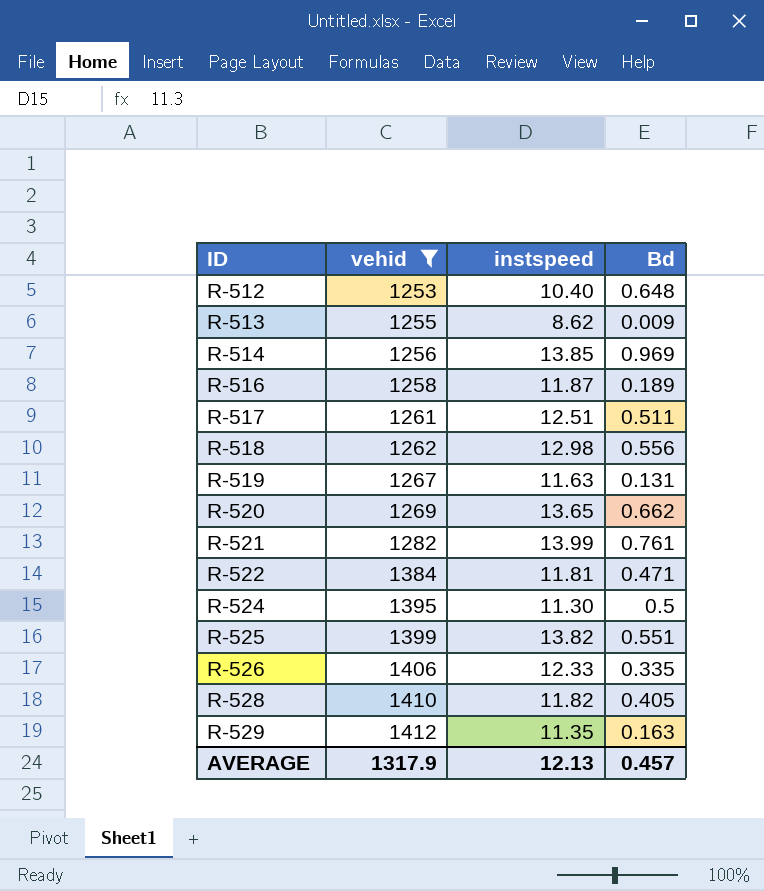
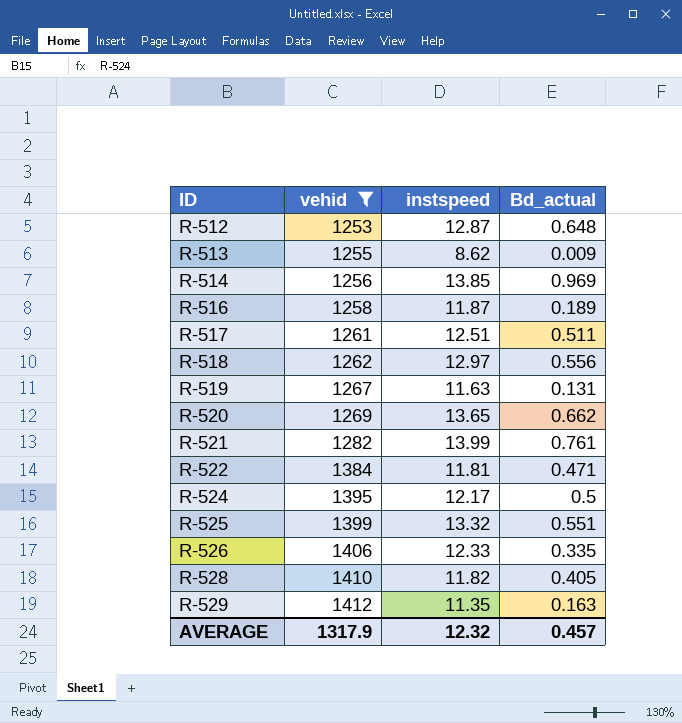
column name: Bd -> Bd_actual
R-512 | instspeed: 10.40 -> 12.87
R-518 | instspeed: 12.98 -> 12.97
R-524 | instspeed: 11.30 -> 12.17
R-525 | instspeed: 13.82 -> 13.32
AVERAGE | instspeed: 12.13 -> 12.32

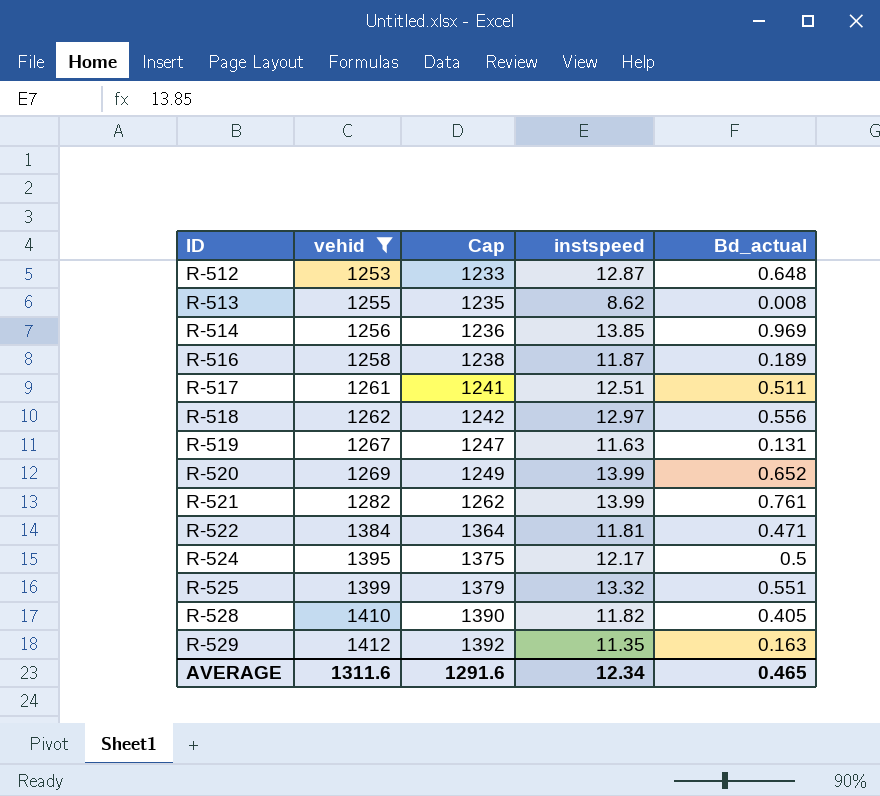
column Cap | formula: none -> [vehid] - 20
row R-526: 1406 | 12.33 | 0.335 -> none
R-513 | Bd_actual: 0.009 -> 0.008
R-520 | instspeed: 13.65 -> 13.99
R-520 | Bd_actual: 0.662 -> 0.652
AVERAGE | vehid: 1317.9 -> 1311.6
AVERAGE | instspeed: 12.32 -> 12.34
AVERAGE | Bd_actual: 0.457 -> 0.465

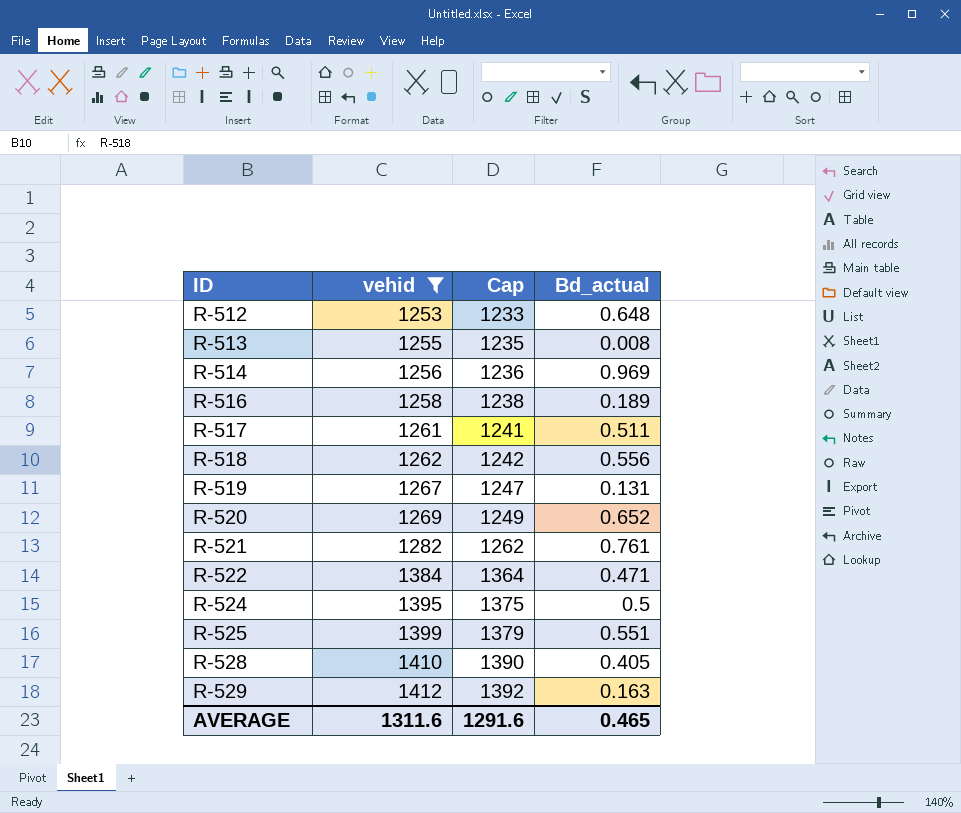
column instspeed | position: 4 -> none

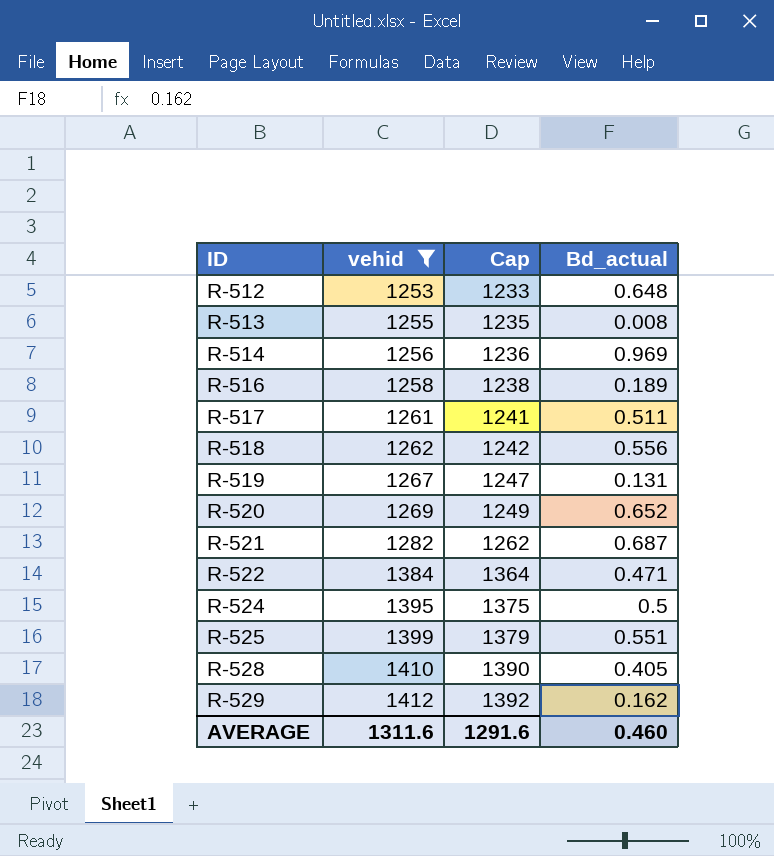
R-521 | Bd_actual: 0.761 -> 0.687
R-529 | Bd_actual: 0.163 -> 0.162
AVERAGE | Bd_actual: 0.465 -> 0.460

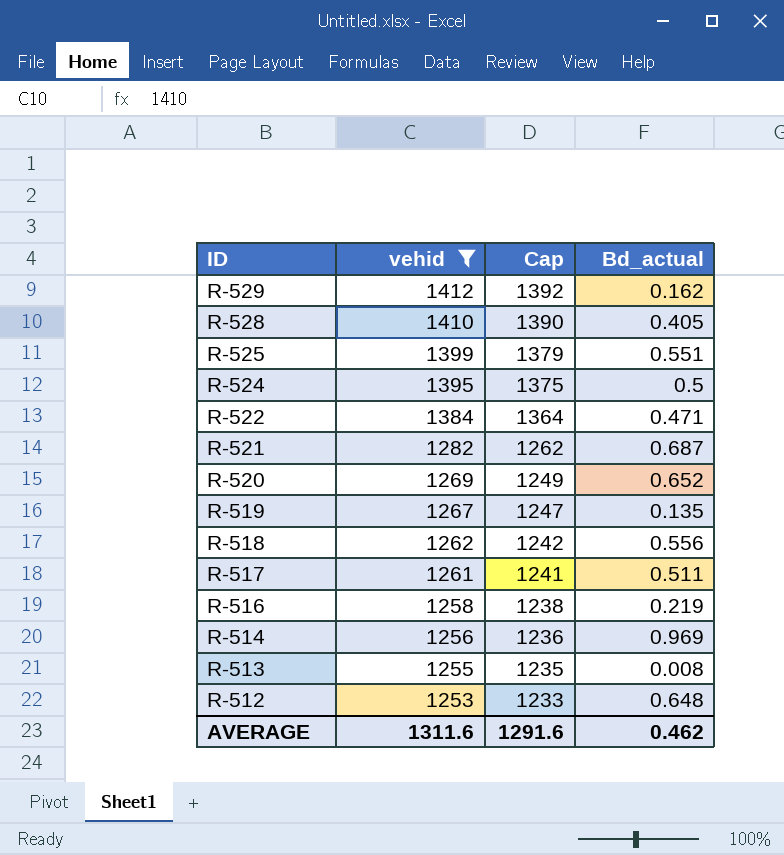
row order: ID ascending -> ID descending
R-519 | Bd_actual: 0.131 -> 0.135
R-516 | Bd_actual: 0.189 -> 0.219
AVERAGE | Bd_actual: 0.460 -> 0.462

